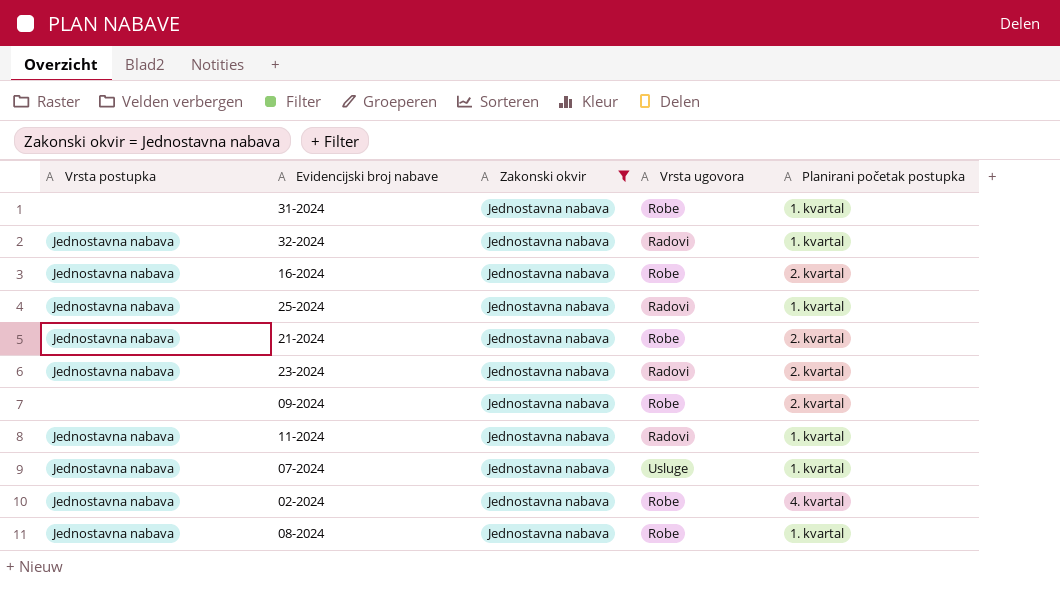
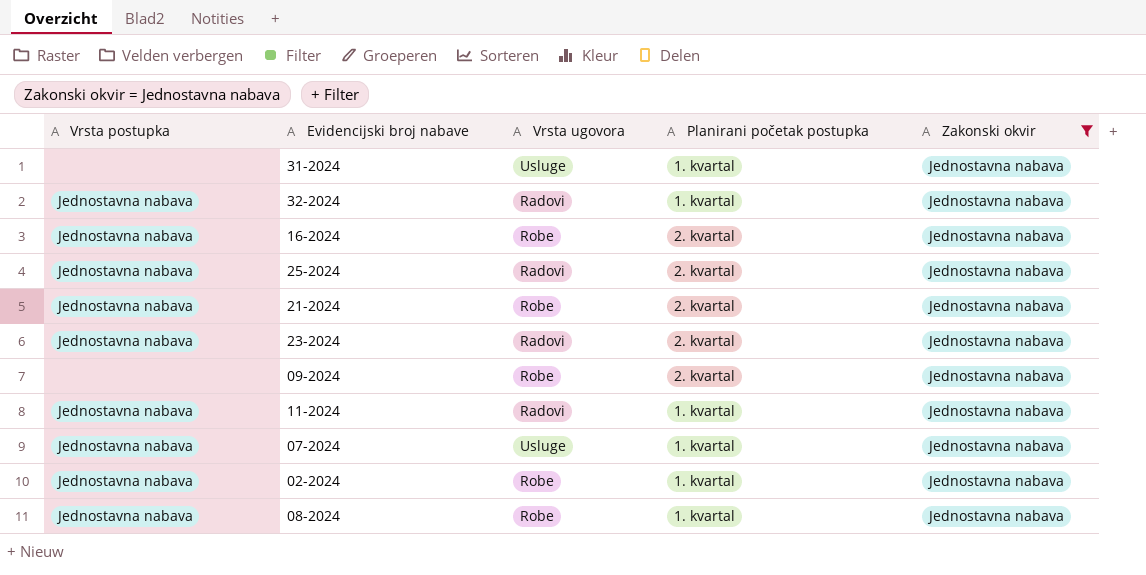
column Zakonski okvir | position: 3 -> 5
31-2024 | Vrsta ugovora: Robe -> Usluge
25-2024 | Planirani početak postupka: 1. kvartal -> 2. kvartal
02-2024 | Planirani početak postupka: 4. kvartal -> 1. kvartal

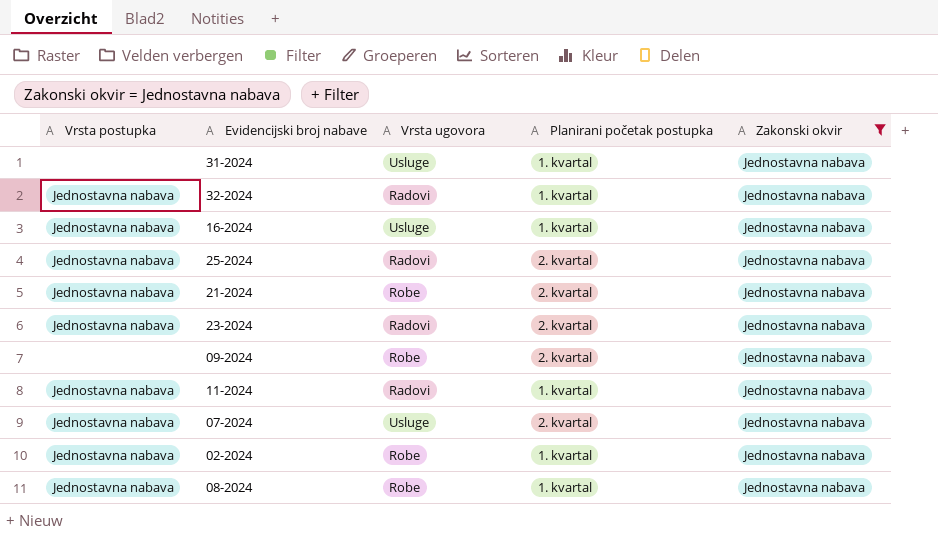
16-2024 | Vrsta ugovora: Robe -> Usluge
16-2024 | Planirani početak postupka: 2. kvartal -> 1. kvartal
07-2024 | Planirani početak postupka: 1. kvartal -> 2. kvartal

